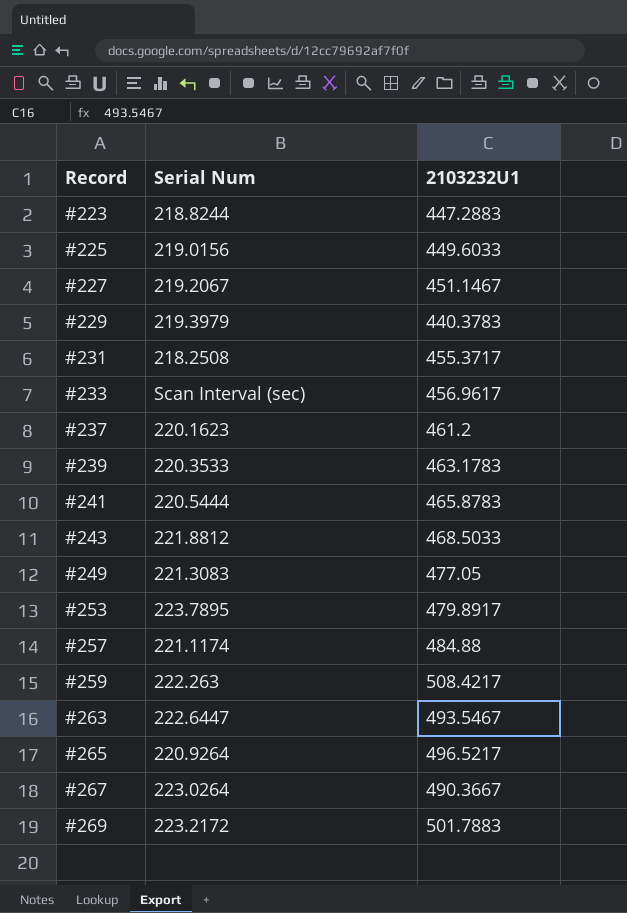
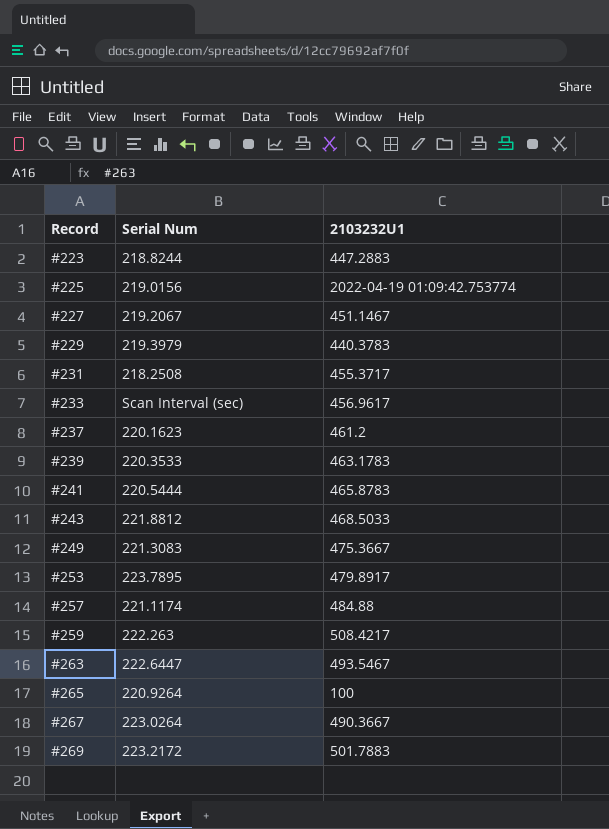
#225 | 2103232U1: 449.6033 -> 2022-04-19 01:09:42.753774
#249 | 2103232U1: 477.05 -> 475.3667
#265 | 2103232U1: 496.5217 -> 100

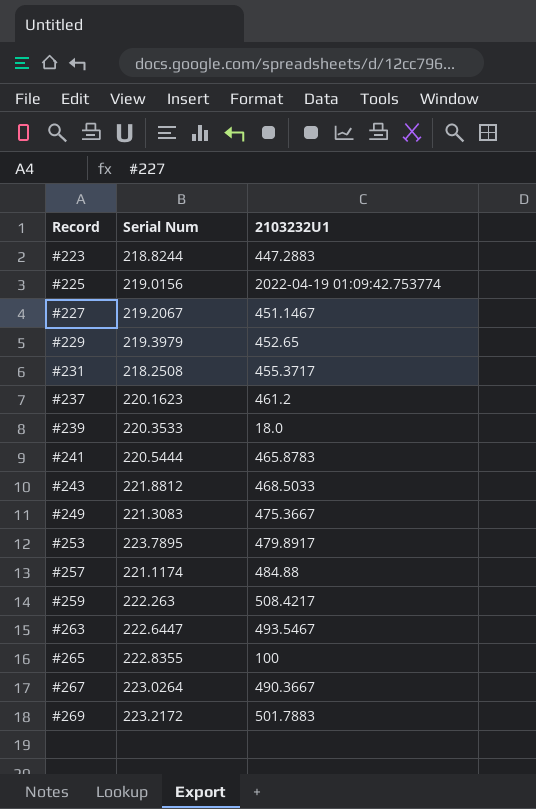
row #233: Scan Interval (sec) | 456.9617 -> none
#229 | 2103232U1: 440.3783 -> 452.65
#239 | 2103232U1: 463.1783 -> 18.0
#265 | Serial Num: 220.9264 -> 222.8355

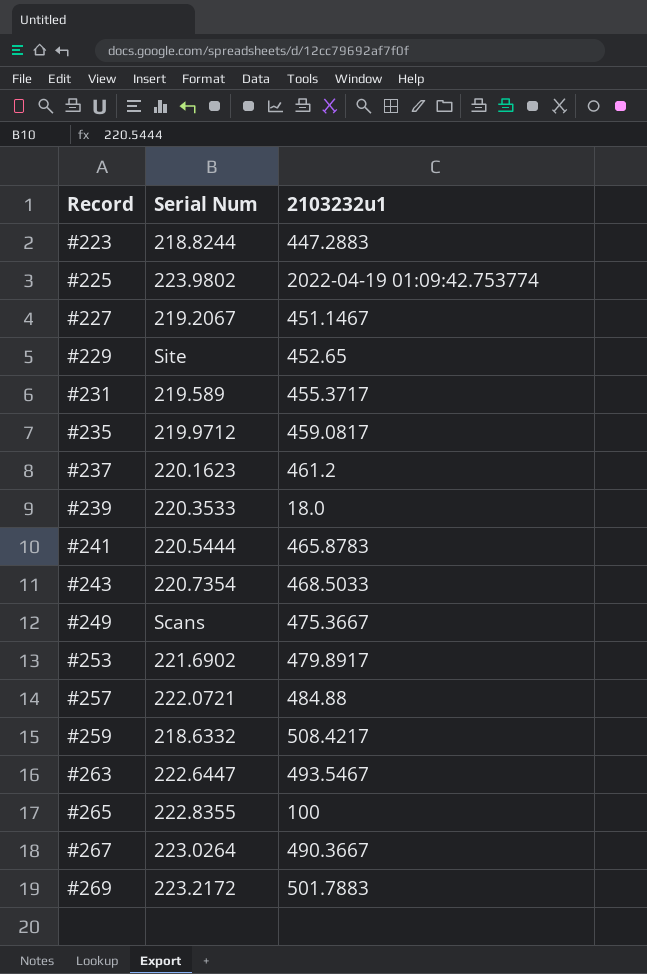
column name: 2103232U1 -> 2103232u1
#225 | Serial Num: 219.0156 -> 223.9802
#229 | Serial Num: 219.3979 -> Site
#231 | Serial Num: 218.2508 -> 219.589
row #235: none -> 219.9712 | 459.0817
#243 | Serial Num: 221.8812 -> 220.7354
#249 | Serial Num: 221.3083 -> Scans
#253 | Serial Num: 223.7895 -> 221.6902
#257 | Serial Num: 221.1174 -> 222.0721
#259 | Serial Num: 222.263 -> 218.6332

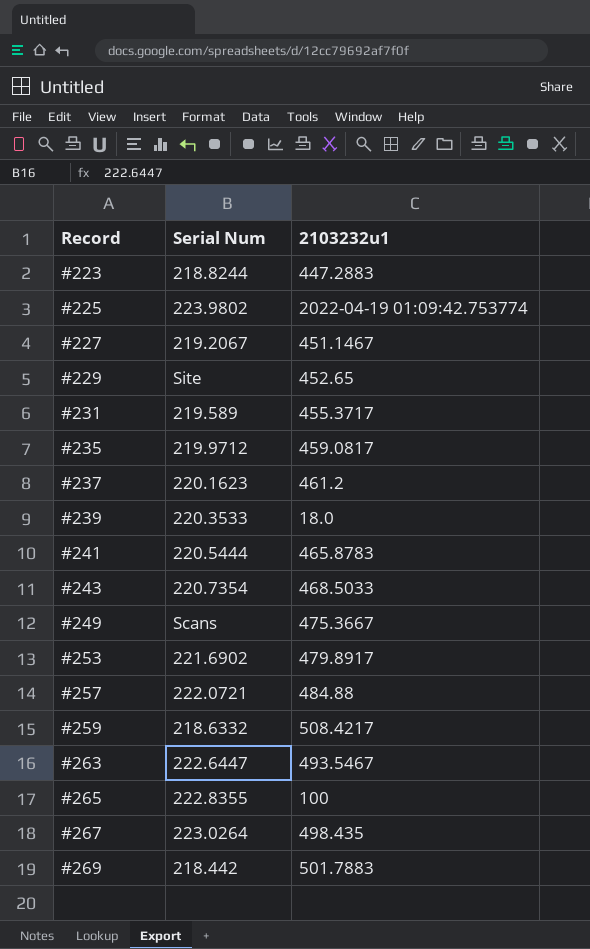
#267 | 2103232u1: 490.3667 -> 498.435
#269 | Serial Num: 223.2172 -> 218.442

